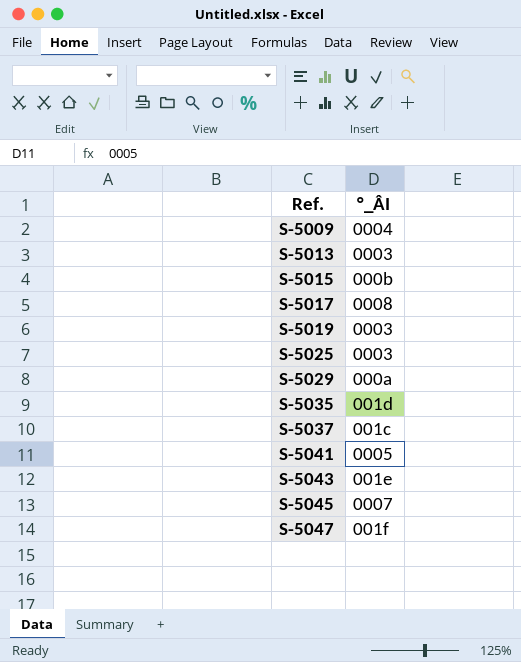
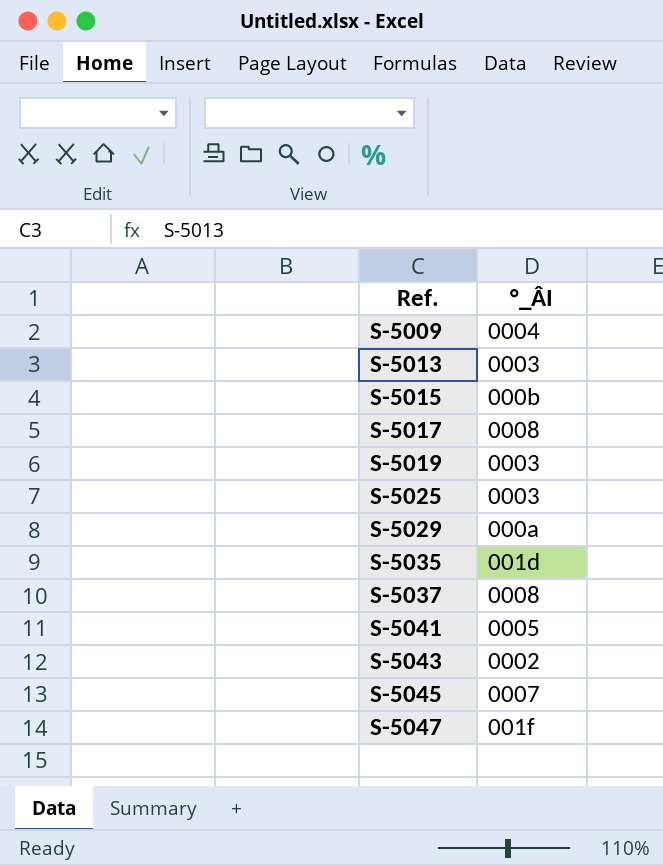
S-5037 | °_ÂI: 001c -> 0008
S-5043 | °_ÂI: 001e -> 0002

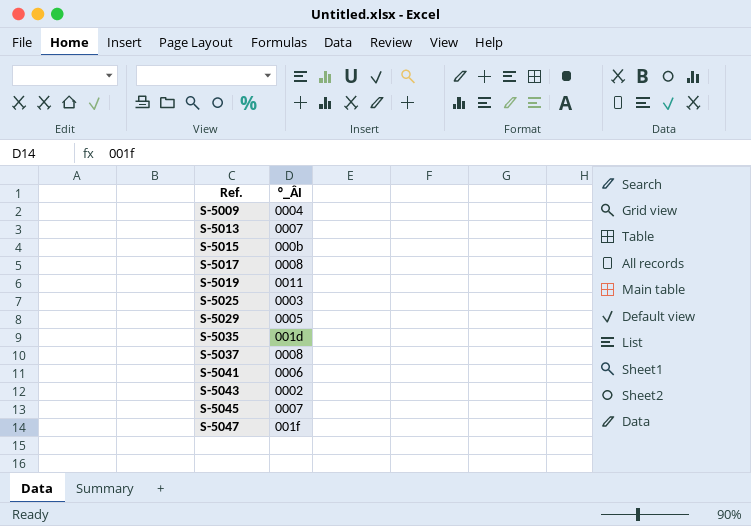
S-5013 | °_ÂI: 0003 -> 0007
S-5019 | °_ÂI: 0003 -> 0011
S-5029 | °_ÂI: 000a -> 0005
S-5041 | °_ÂI: 0005 -> 0006

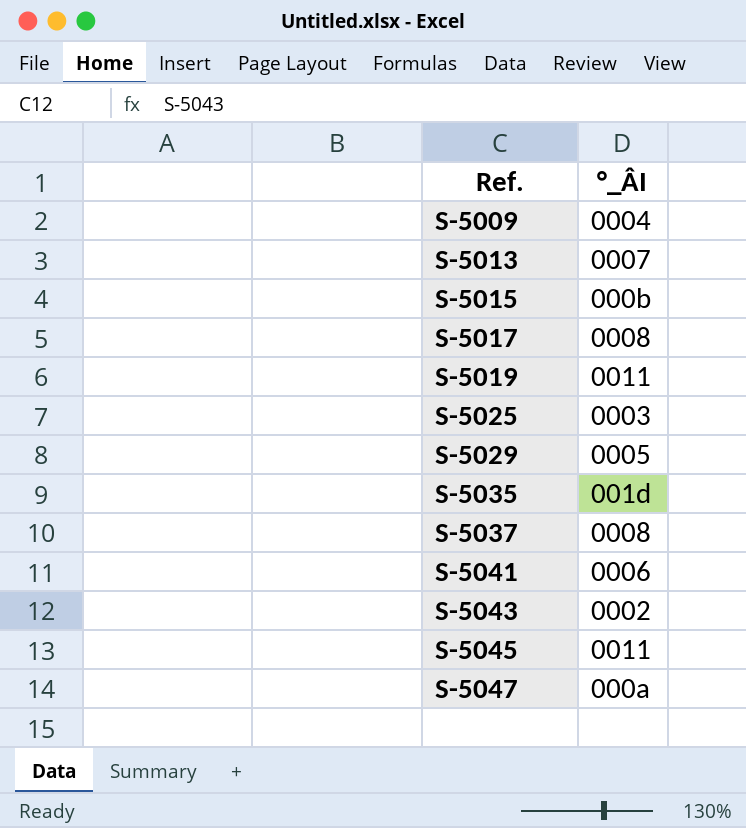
S-5045 | °_ÂI: 0007 -> 0011
S-5047 | °_ÂI: 001f -> 000a

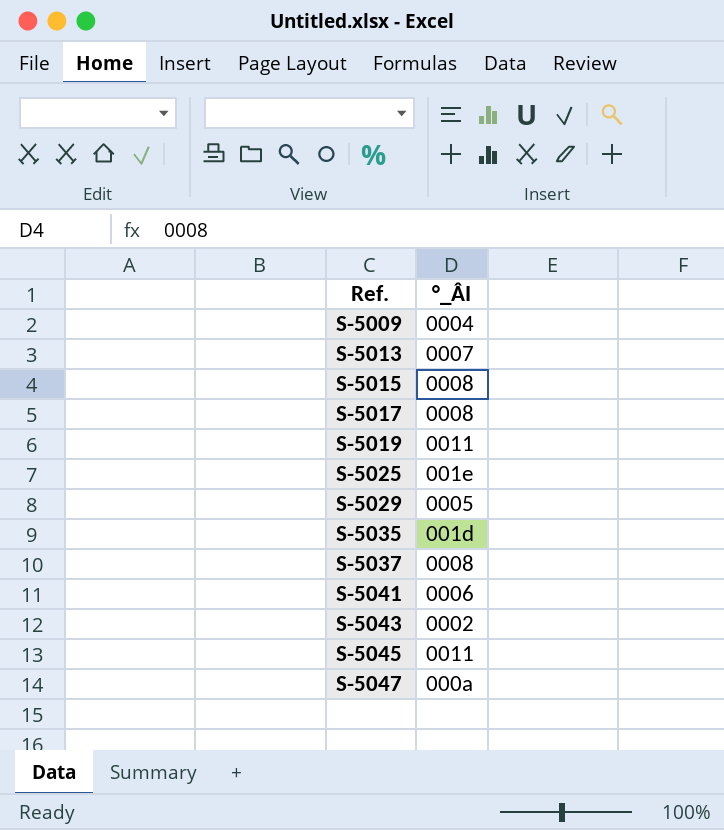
S-5015 | °_ÂI: 000b -> 0008
S-5025 | °_ÂI: 0003 -> 001e

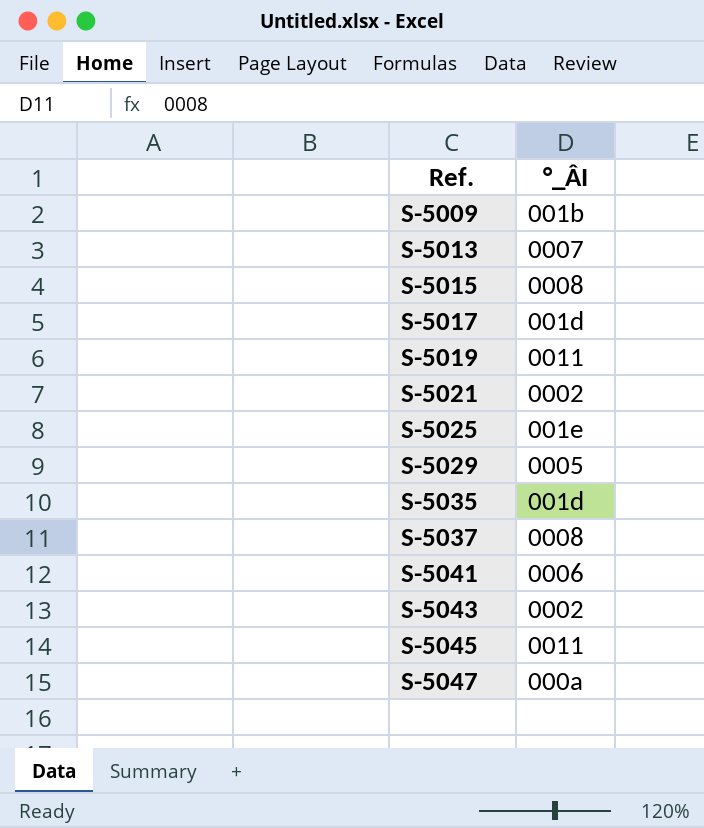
S-5009 | °_ÂI: 0004 -> 001b
S-5017 | °_ÂI: 0008 -> 001d
row S-5021: none -> 0002

